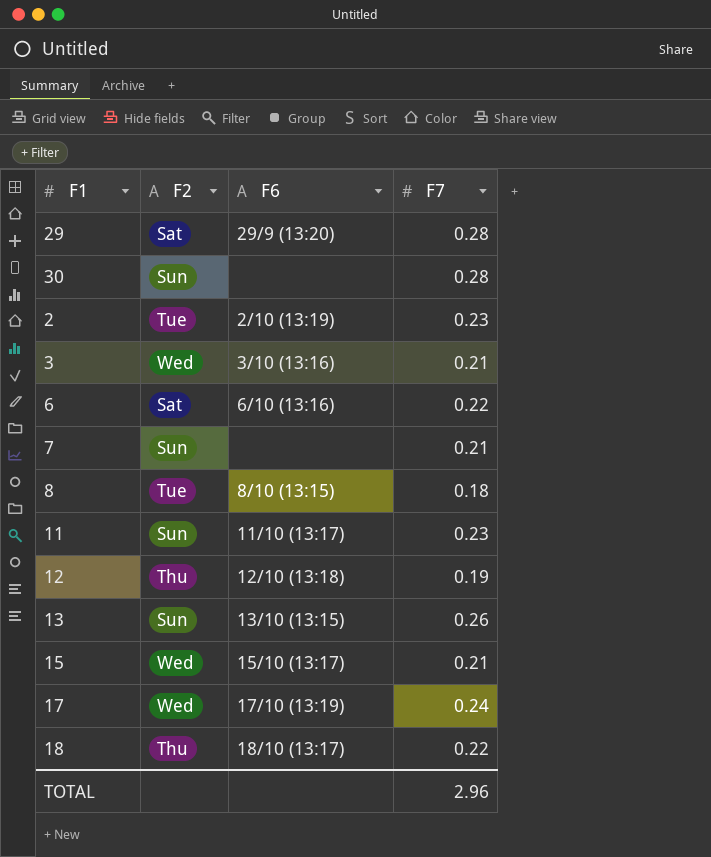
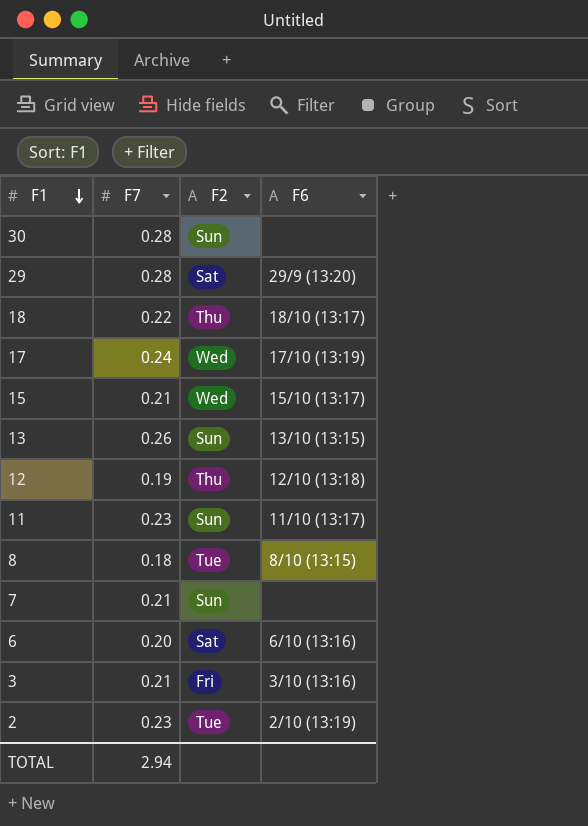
row order: none -> F1 descending
column F7 | position: 4 -> 2
6 | F7: 0.22 -> 0.20
3 | F2: Wed -> Fri
TOTAL | F7: 2.96 -> 2.94

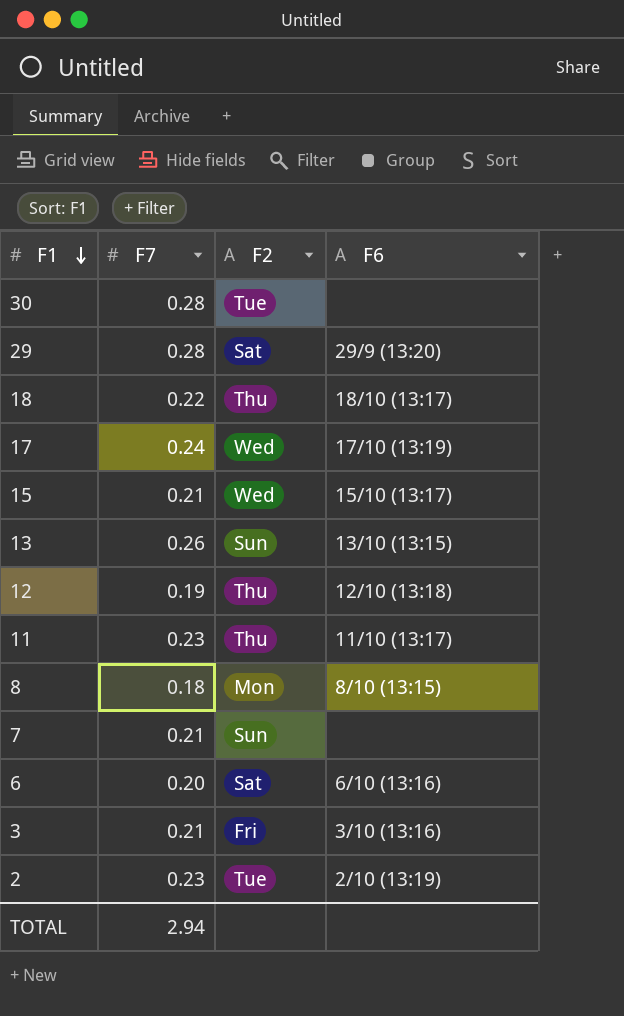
30 | F2: Sun -> Tue
11 | F2: Sun -> Thu
8 | F2: Tue -> Mon

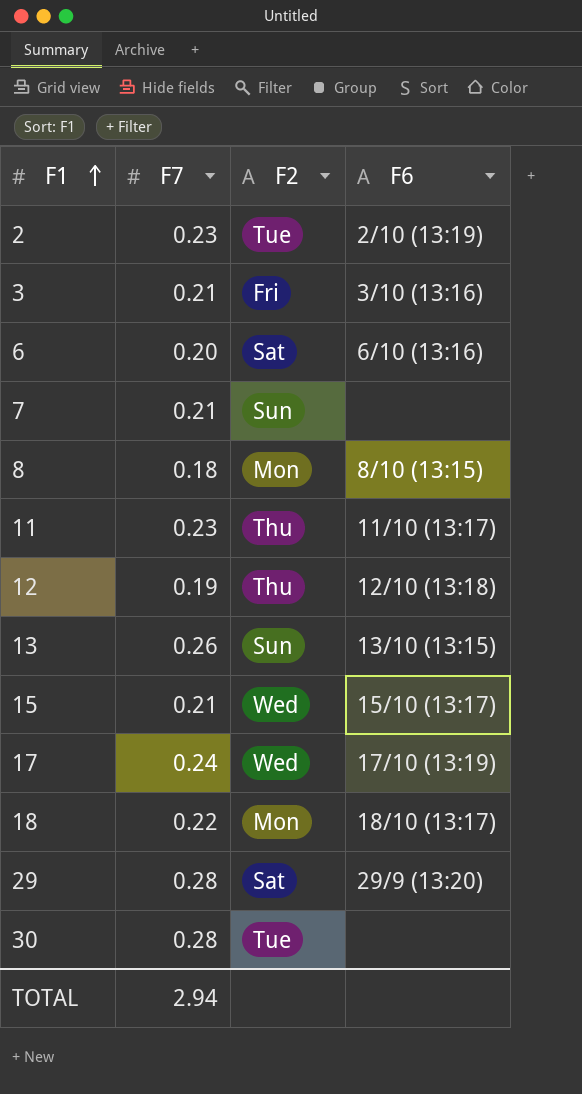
row order: F1 descending -> F1 ascending
18 | F2: Thu -> Mon

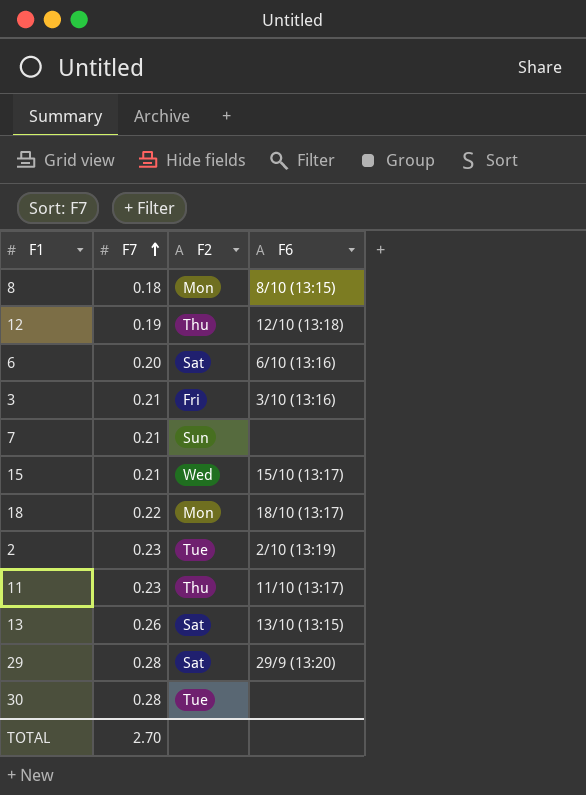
row order: F1 ascending -> F7 ascending
row 17: 0.24 | Wed | 17/10 (13:19) -> none
13 | F2: Sun -> Sat
TOTAL | F7: 2.94 -> 2.70

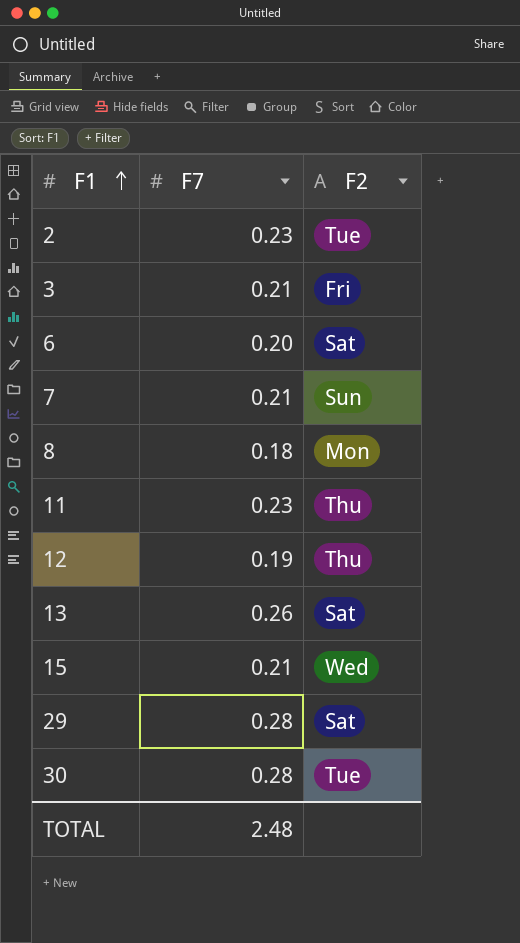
row order: F7 ascending -> F1 ascending
column F6 | position: 4 -> none
row 18: 0.22 | Mon | 18/10 (13:17) -> none
TOTAL | F7: 2.70 -> 2.48

